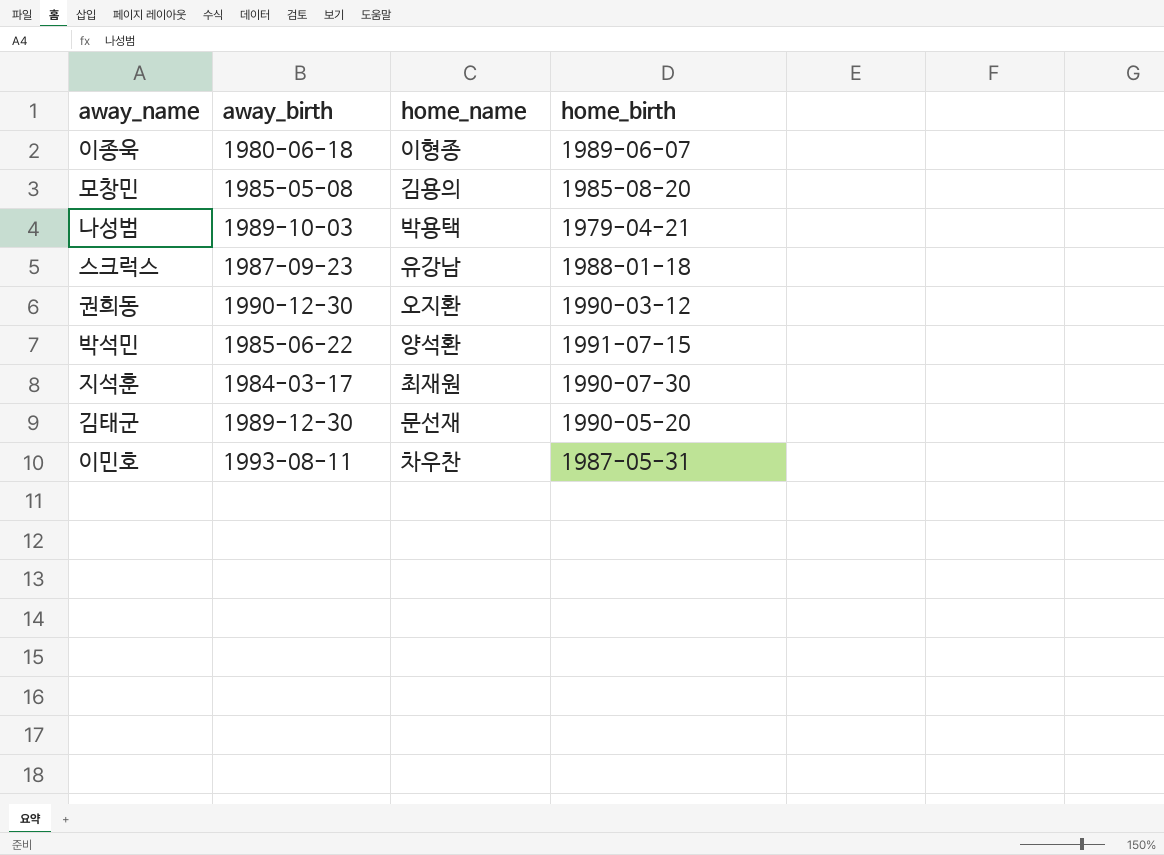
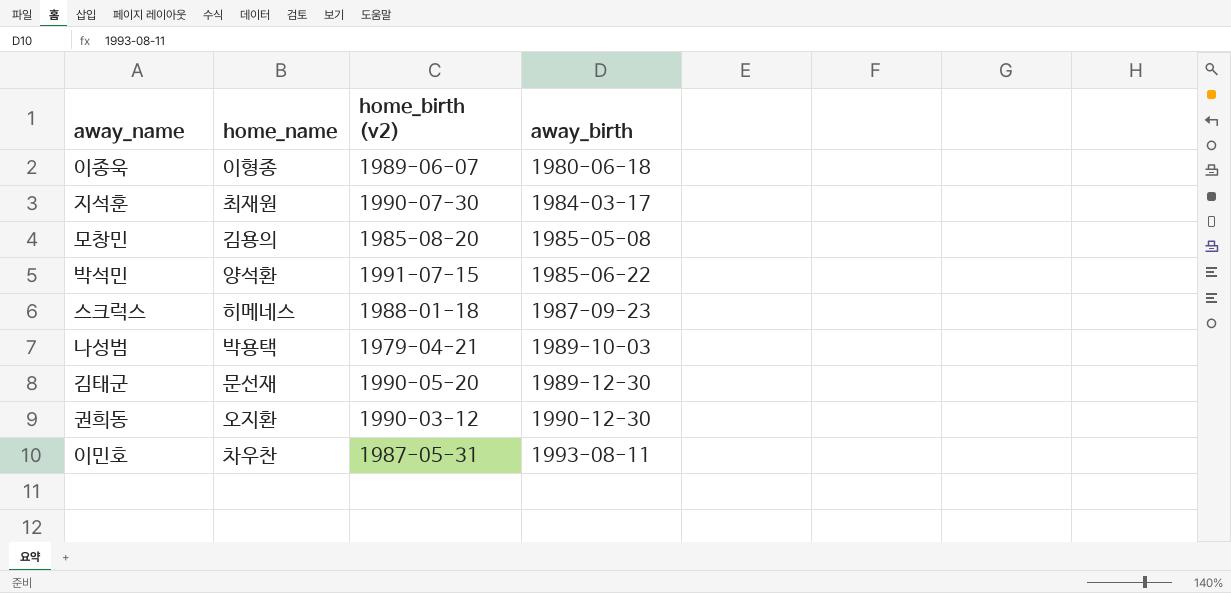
row order: none -> away_birth ascending
column name: home_birth -> home_birth (v2)
column away_birth | position: 2 -> 4
스크럭스 | home_name: 유강남 -> 히메네스

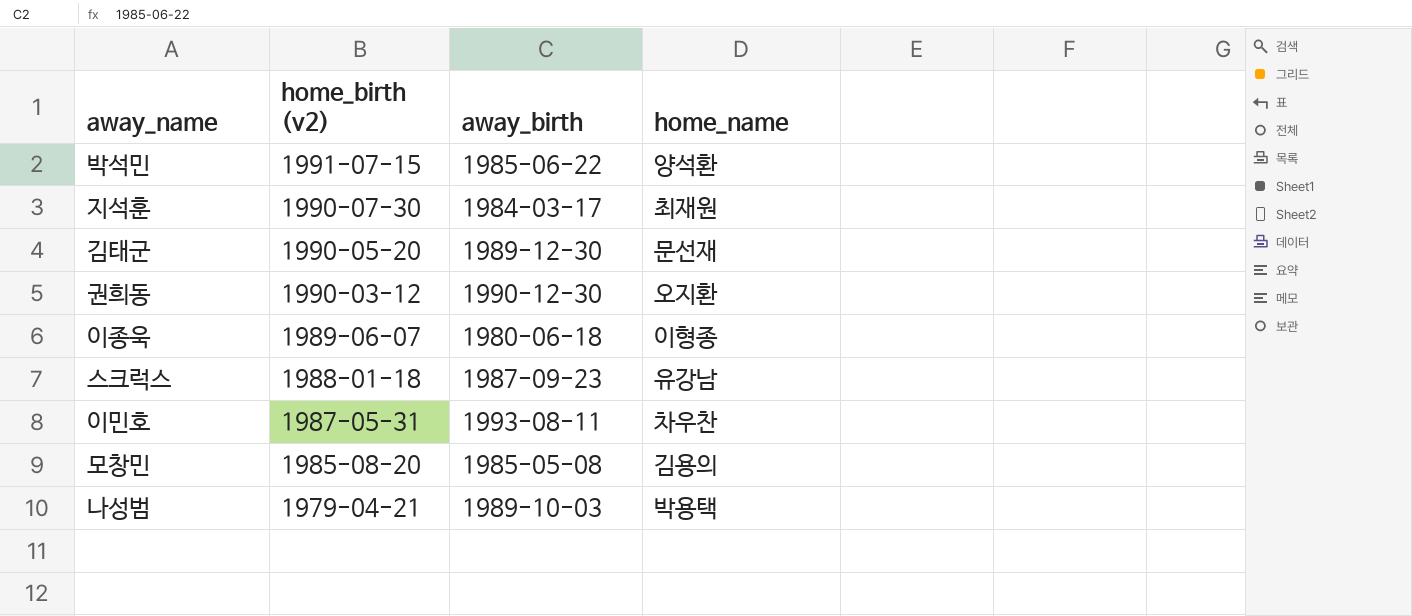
row order: away_birth ascending -> home_birth (v2) descending
column home_name | position: 2 -> 4
스크럭스 | home_name: 히메네스 -> 유강남

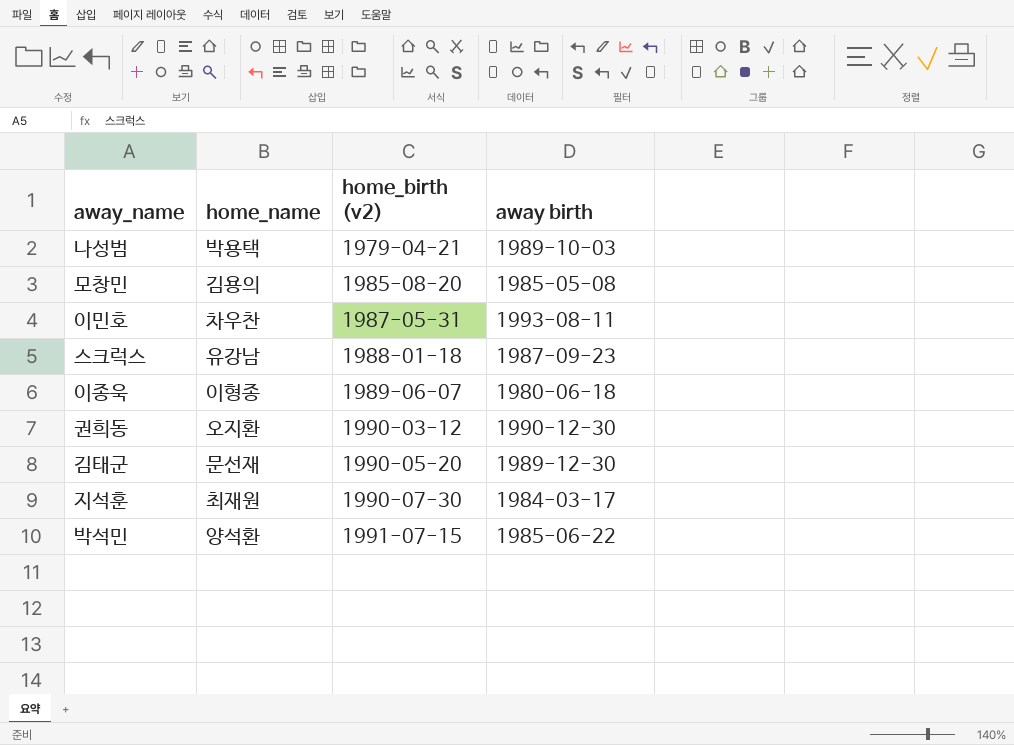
row order: home_birth (v2) descending -> home_birth (v2) ascending
column home_name | position: 4 -> 2
column name: away_birth -> away birth

